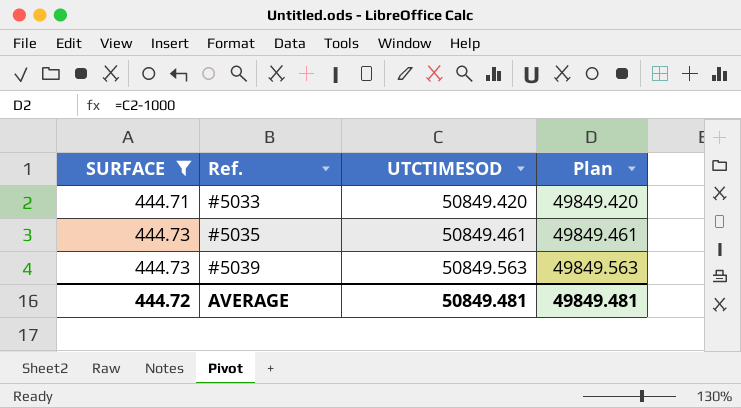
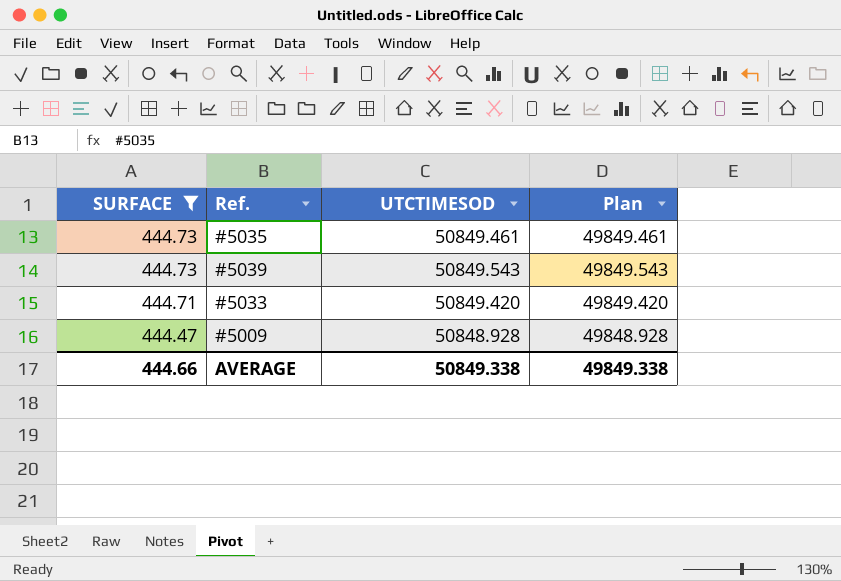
row order: SURFACE ascending -> SURFACE descending
#5039 | UTCTIMESOD: 50849.563 -> 50849.543
#5039 | Plan: 49849.563 -> 49849.543
row #5009: none -> 444.47 | 50848.928 | 49848.928
AVERAGE | SURFACE: 444.72 -> 444.66
AVERAGE | UTCTIMESOD: 50849.481 -> 50849.338
AVERAGE | Plan: 49849.481 -> 49849.338

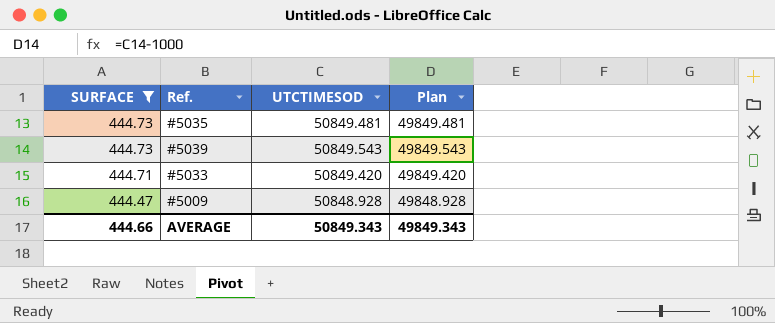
#5035 | UTCTIMESOD: 50849.461 -> 50849.481
#5035 | Plan: 49849.461 -> 49849.481
AVERAGE | UTCTIMESOD: 50849.338 -> 50849.343
AVERAGE | Plan: 49849.338 -> 49849.343

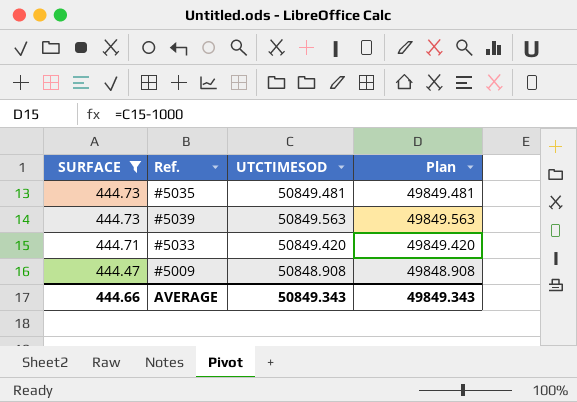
#5039 | UTCTIMESOD: 50849.543 -> 50849.563
#5039 | Plan: 49849.543 -> 49849.563
#5009 | UTCTIMESOD: 50848.928 -> 50848.908
#5009 | Plan: 49848.928 -> 49848.908

